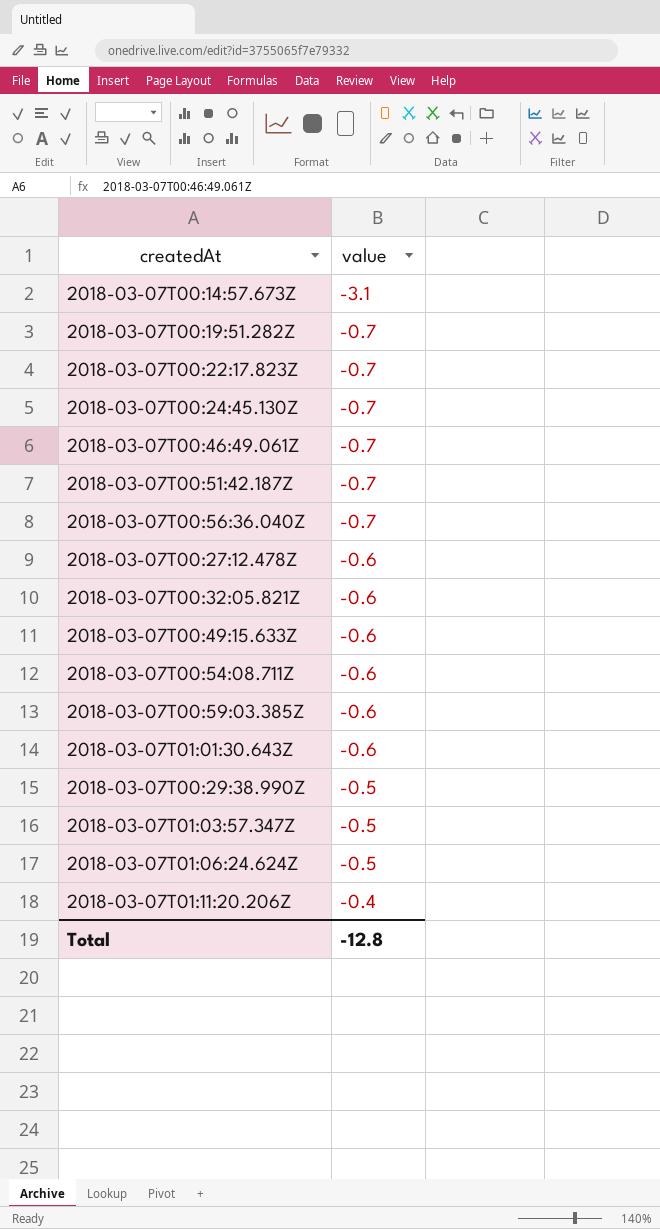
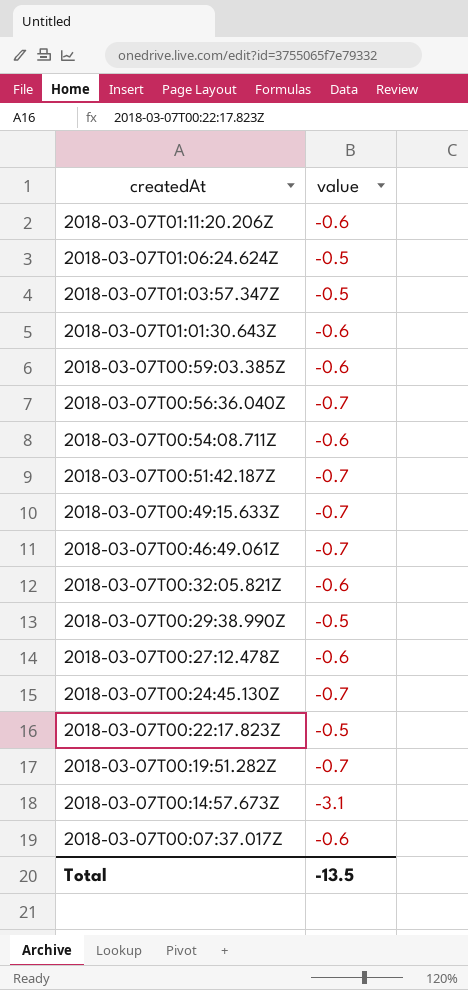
row order: value ascending -> createdAt descending
2018-03-07T01:11:20.206Z | value: -0.4 -> -0.6
2018-03-07T00:49:15.633Z | value: -0.6 -> -0.7
2018-03-07T00:22:17.823Z | value: -0.7 -> -0.5
row 2018-03-07T00:07:37.017Z: none -> -0.6
Total | value: -12.8 -> -13.5

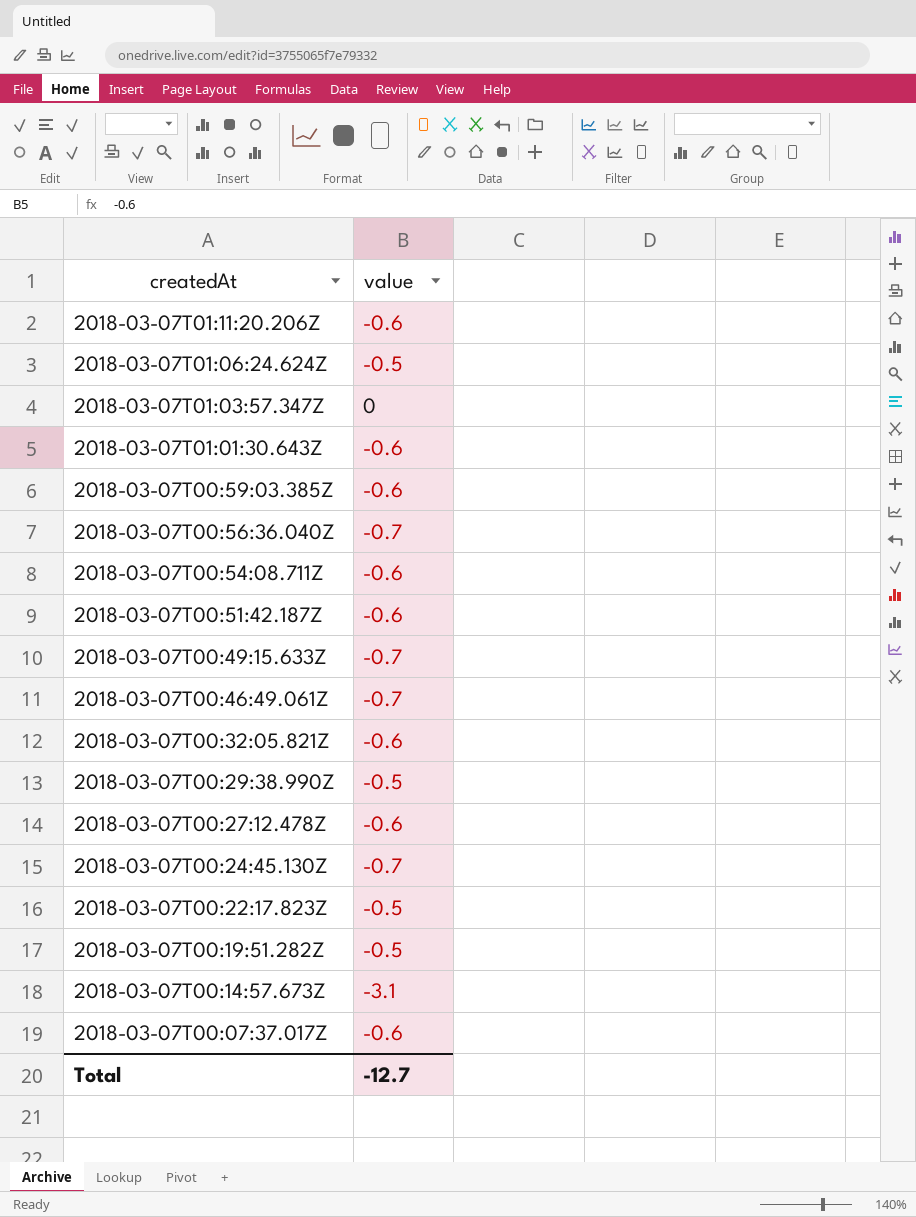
2018-03-07T01:03:57.347Z | value: -0.5 -> 0
2018-03-07T00:51:42.187Z | value: -0.7 -> -0.6
2018-03-07T00:19:51.282Z | value: -0.7 -> -0.5
Total | value: -13.5 -> -12.7

